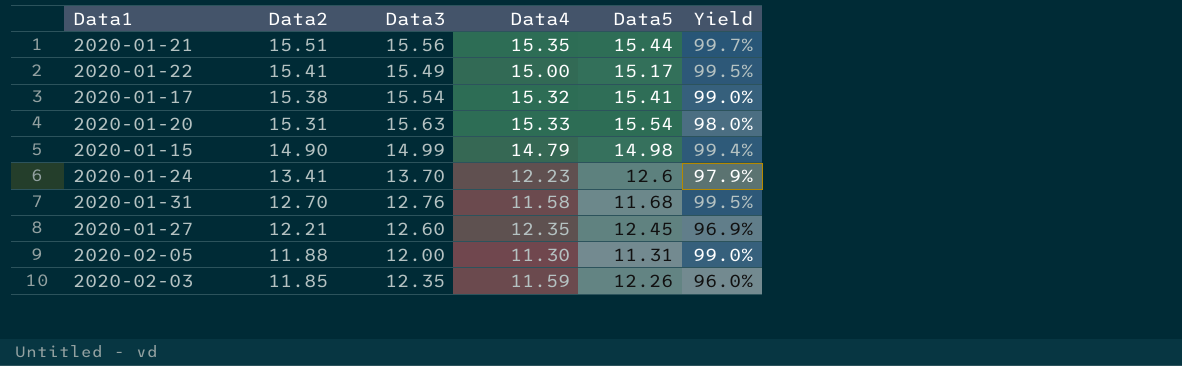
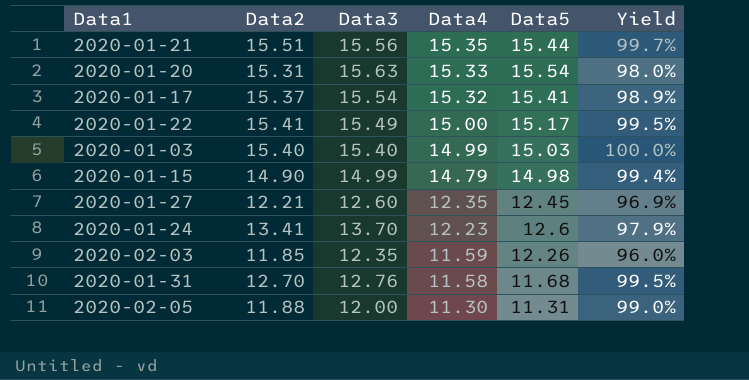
row order: Data2 descending -> Data4 descending
2020-01-17 | Data2: 15.38 -> 15.37
2020-01-17 | Yield: 99.0% -> 98.9%
row 2020-01-03: none -> 15.40 | 15.40 | 14.99 | 15.03 | 100.0%

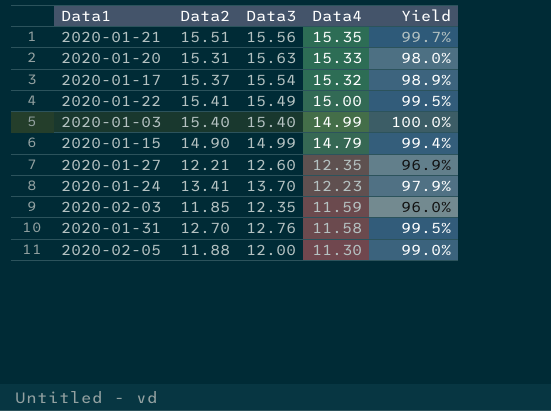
column Data5 | position: 5 -> none

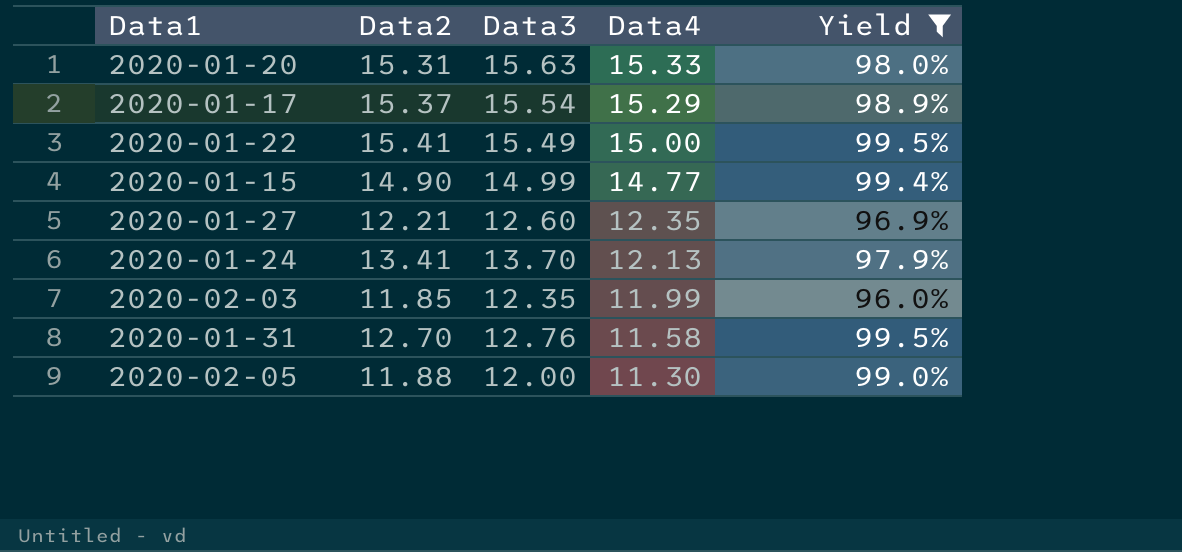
filter: none -> Yield <= 99.5%
2020-01-17 | Data4: 15.32 -> 15.29
2020-01-15 | Data4: 14.79 -> 14.77
2020-01-24 | Data4: 12.23 -> 12.13
2020-02-03 | Data4: 11.59 -> 11.99

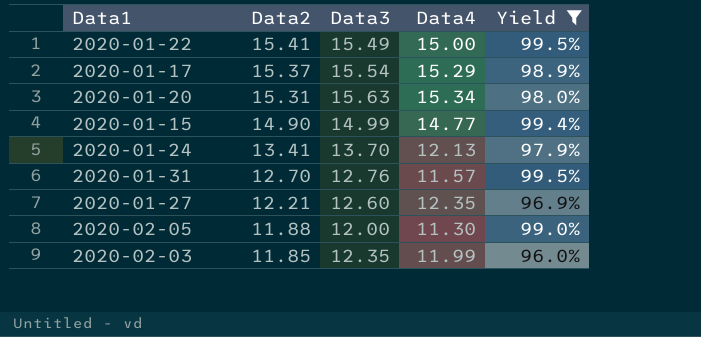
row order: Data4 descending -> Data2 descending
2020-01-20 | Data4: 15.33 -> 15.34
2020-01-31 | Data4: 11.58 -> 11.57

